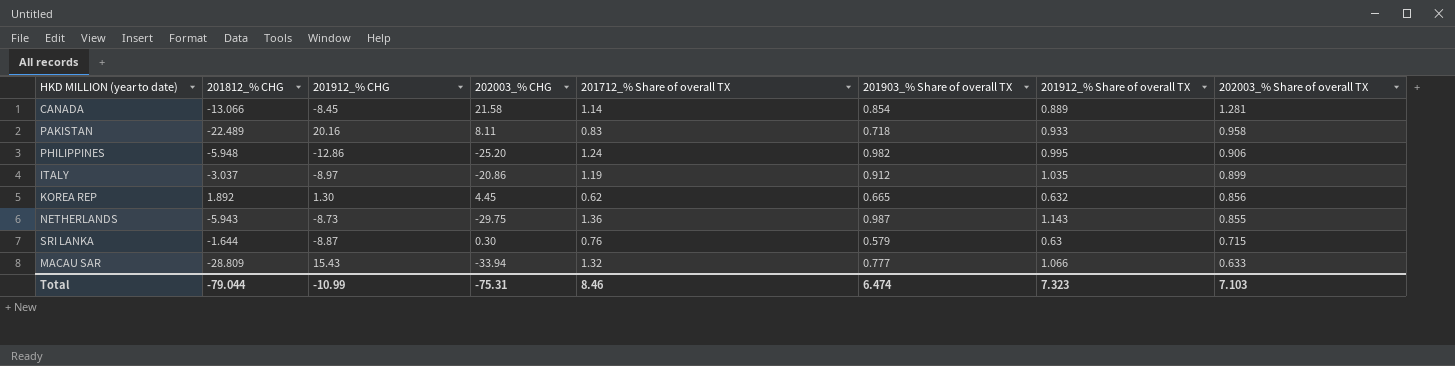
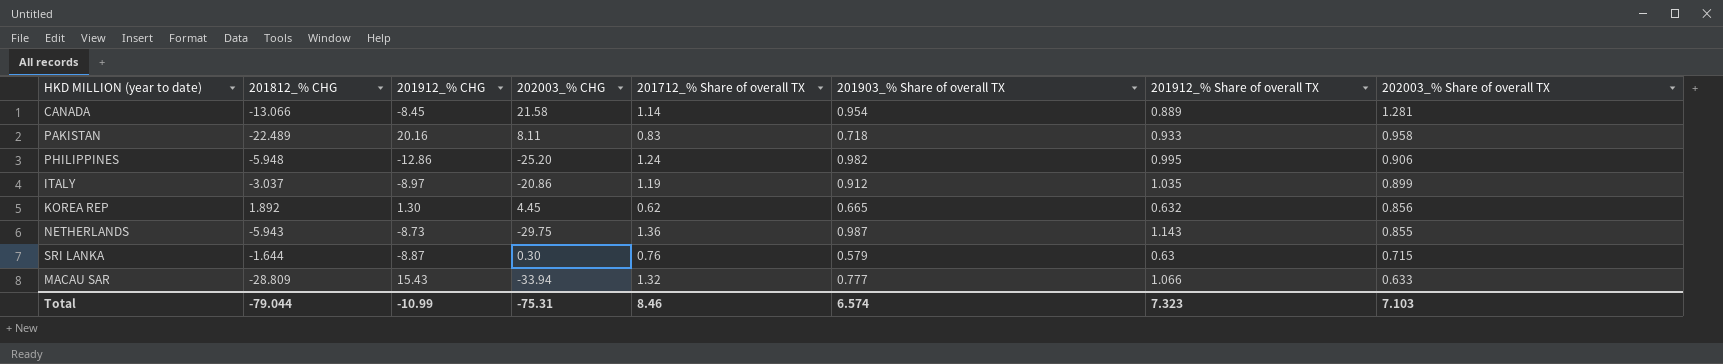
CANADA | 201903_% Share of overall TX: 0.854 -> 0.954
Total | 201903_% Share of overall TX: 6.474 -> 6.574

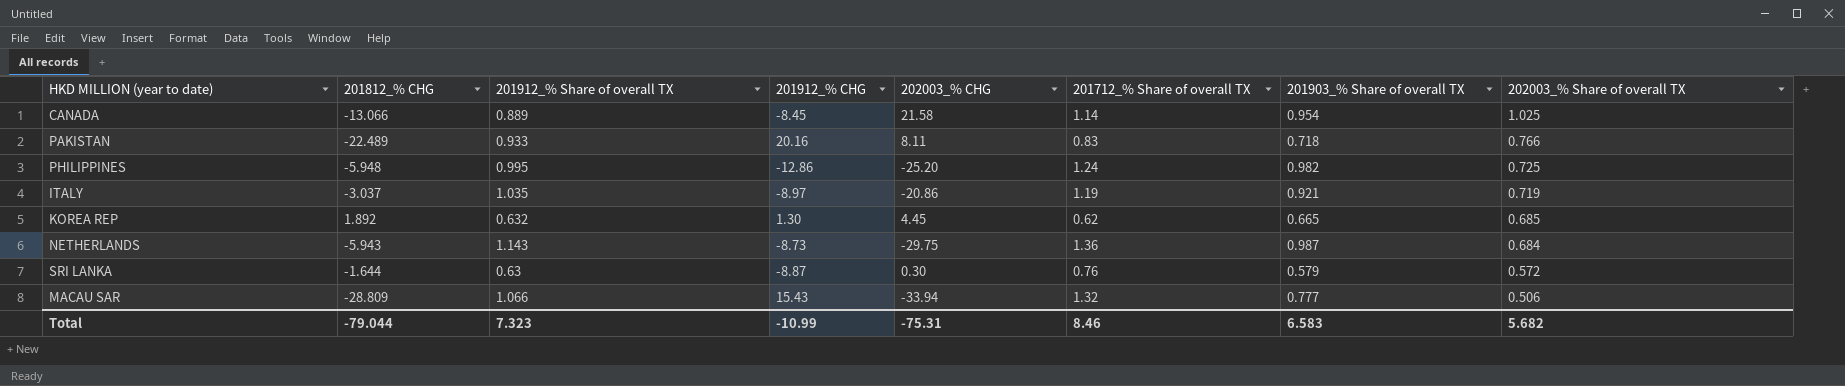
column 201912_% Share of overall TX | position: 7 -> 3
CANADA | 202003_% Share of overall TX: 1.281 -> 1.025
PAKISTAN | 202003_% Share of overall TX: 0.958 -> 0.766
PHILIPPINES | 202003_% Share of overall TX: 0.906 -> 0.725
ITALY | 201903_% Share of overall TX: 0.912 -> 0.921
ITALY | 202003_% Share of overall TX: 0.899 -> 0.719
KOREA REP | 202003_% Share of overall TX: 0.856 -> 0.685
NETHERLANDS | 202003_% Share of overall TX: 0.855 -> 0.684
SRI LANKA | 202003_% Share of overall TX: 0.715 -> 0.572
MACAU SAR | 202003_% Share of overall TX: 0.633 -> 0.506
Total | 201903_% Share of overall TX: 6.574 -> 6.583
Total | 202003_% Share of overall TX: 7.103 -> 5.682

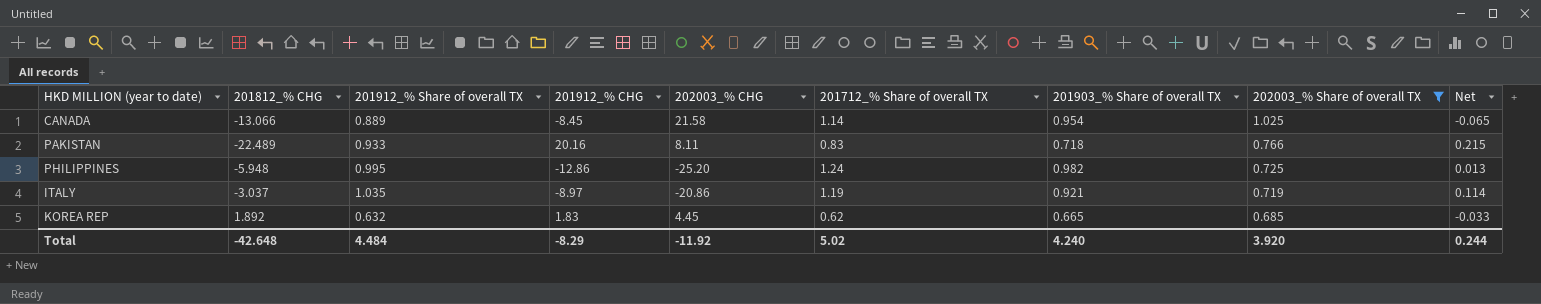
filter: none -> 202003_% Share of overall TX >= 0.685
column Net | formula: none -> [201912_% Share of overall TX] - [201903_% Share of overall TX]
KOREA REP | 201912_% CHG: 1.30 -> 1.83
Total | 201812_% CHG: -79.044 -> -42.648
Total | 201912_% Share of overall TX: 7.323 -> 4.484
Total | 201912_% CHG: -10.99 -> -8.29
Total | 202003_% CHG: -75.31 -> -11.92
Total | 201712_% Share of overall TX: 8.46 -> 5.02
Total | 201903_% Share of overall TX: 6.583 -> 4.240
Total | 202003_% Share of overall TX: 5.682 -> 3.920

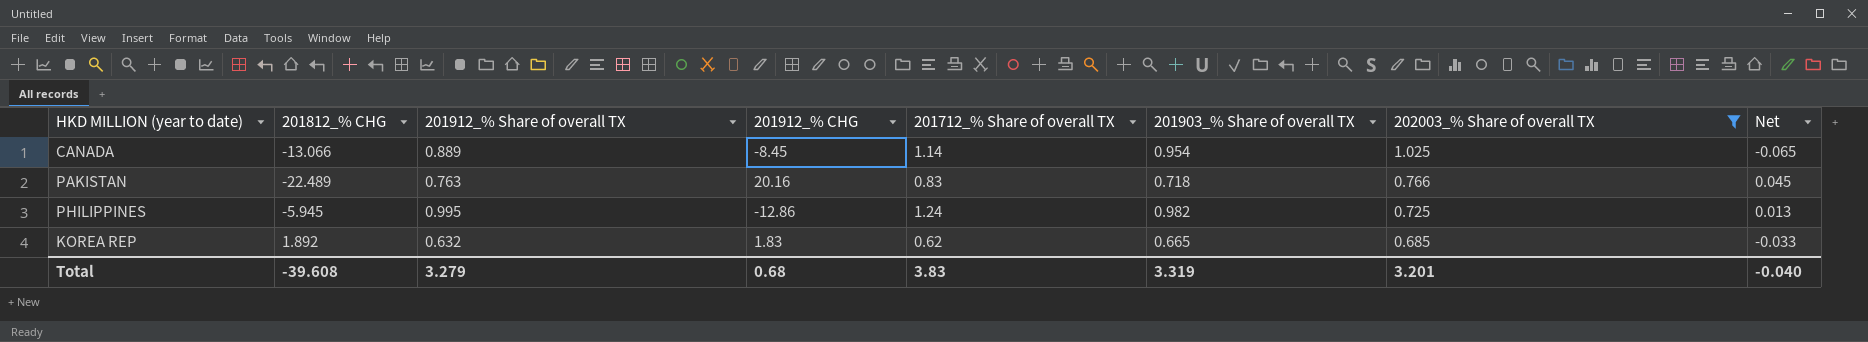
column 202003_% CHG | position: 5 -> none
row ITALY: -3.037 | 1.035 | -8.97 | -20.86 | 1.19 | 0.921 | 0.719 | 0.114 -> none
PAKISTAN | 201912_% Share of overall TX: 0.933 -> 0.763
PAKISTAN | Net: 0.215 -> 0.045
PHILIPPINES | 201812_% CHG: -5.948 -> -5.945
Total | 201812_% CHG: -42.648 -> -39.608
Total | 201912_% Share of overall TX: 4.484 -> 3.279
Total | 201912_% CHG: -8.29 -> 0.68
Total | 201712_% Share of overall TX: 5.02 -> 3.83
Total | 201903_% Share of overall TX: 4.240 -> 3.319
Total | 202003_% Share of overall TX: 3.920 -> 3.201
Total | Net: 0.244 -> -0.040

